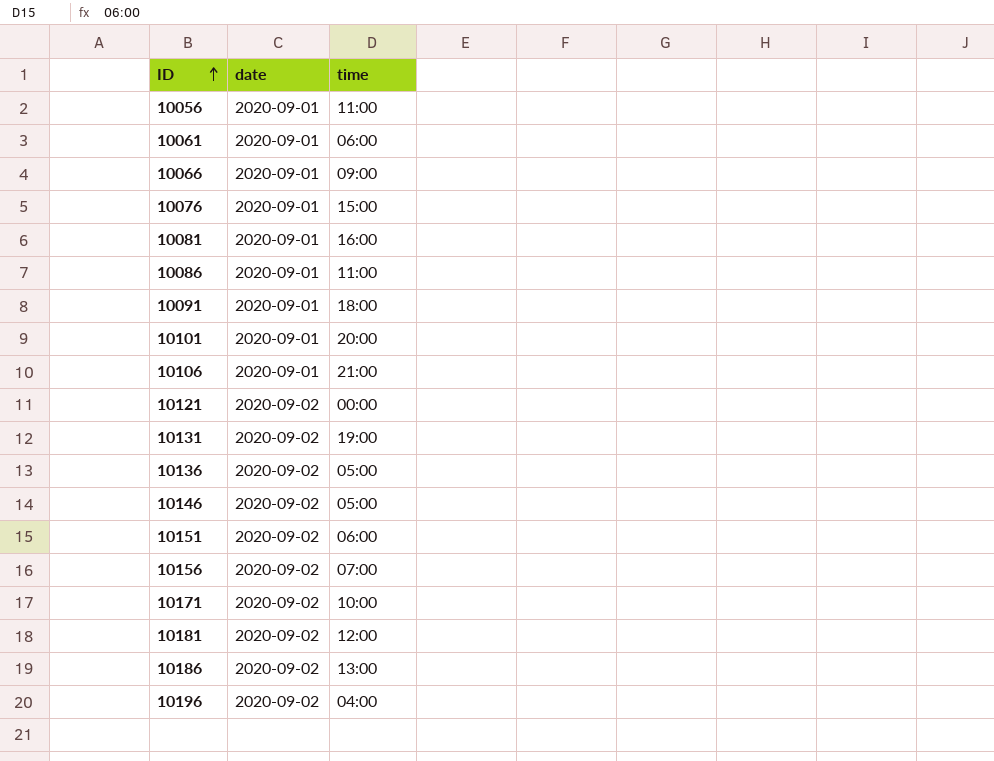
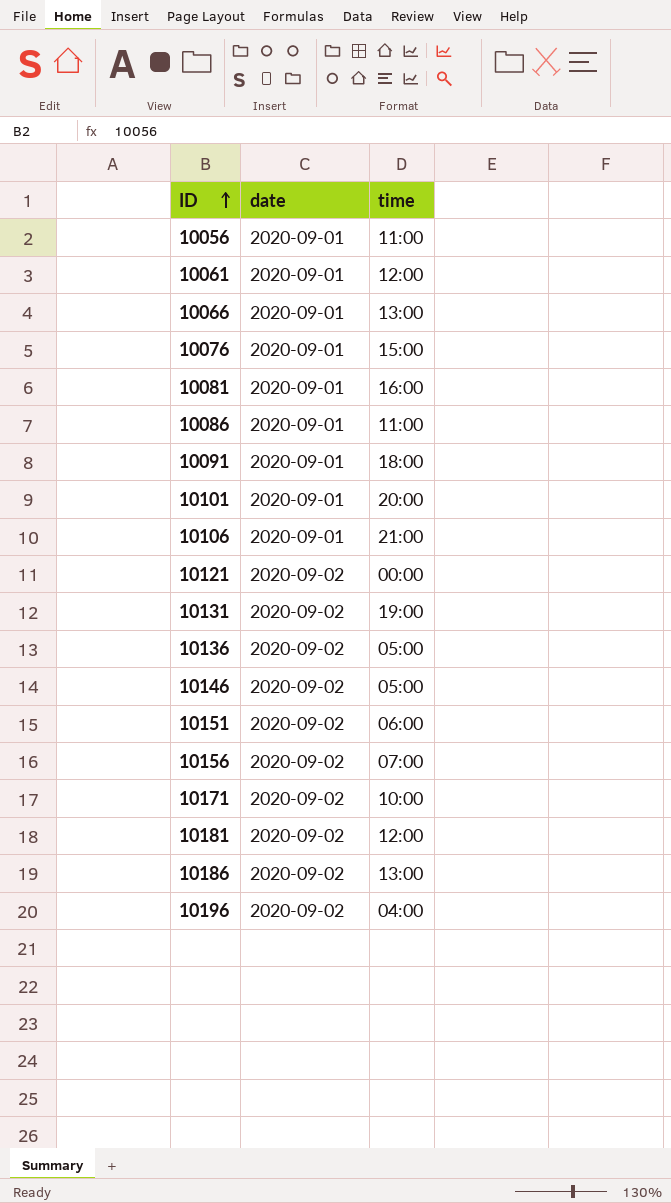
10061 | time: 06:00 -> 12:00
10066 | time: 09:00 -> 13:00

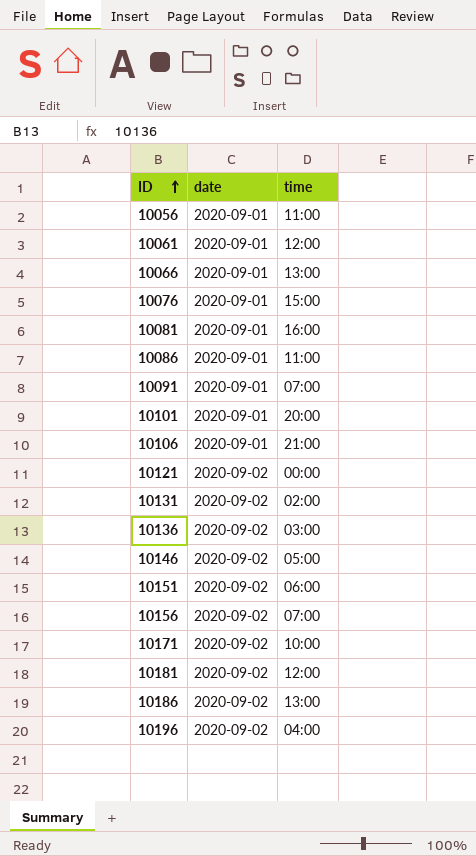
10091 | time: 18:00 -> 07:00
10131 | time: 19:00 -> 02:00
10136 | time: 05:00 -> 03:00

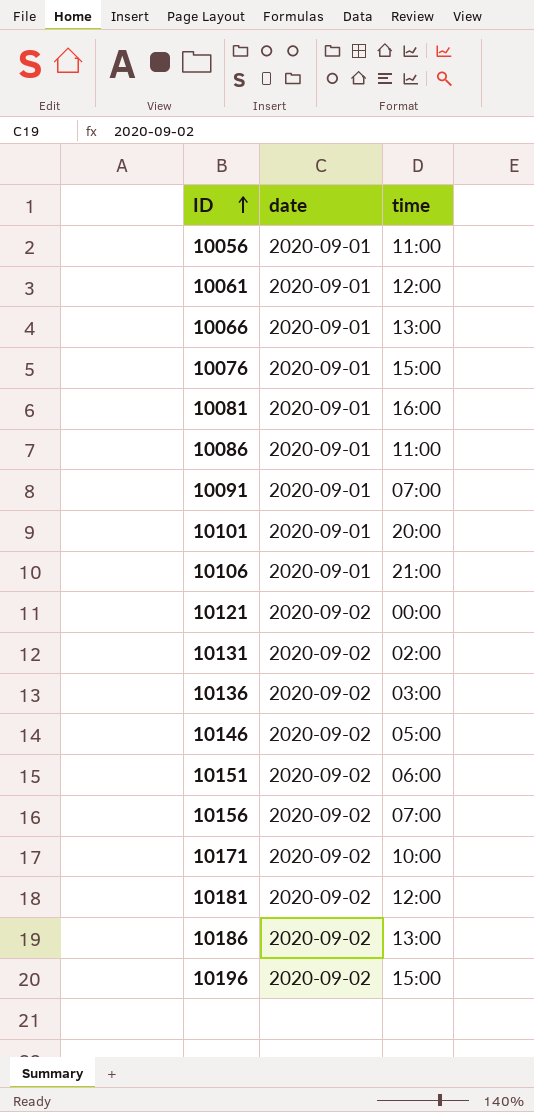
10196 | time: 04:00 -> 15:00

